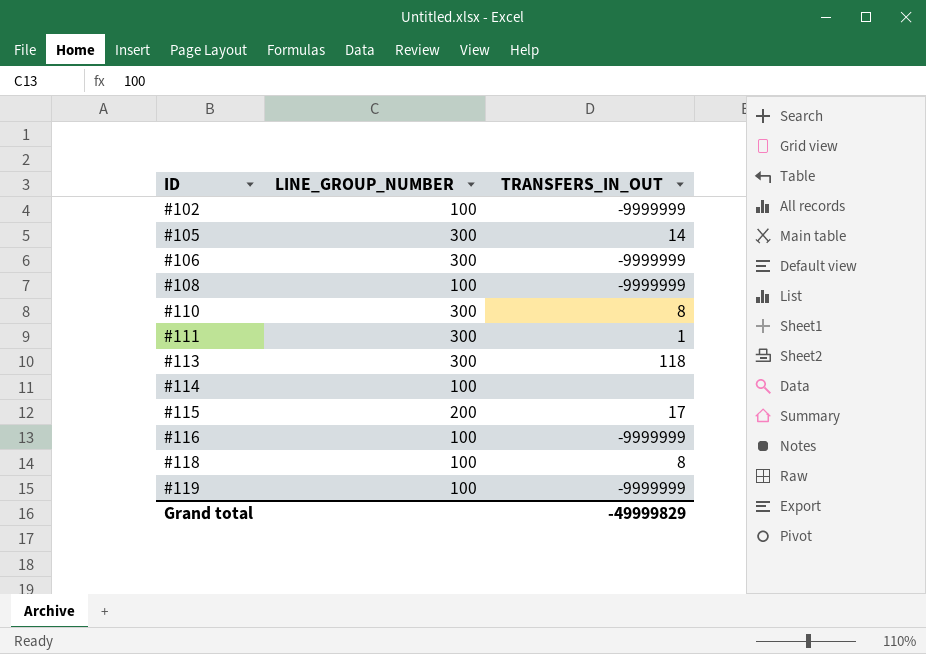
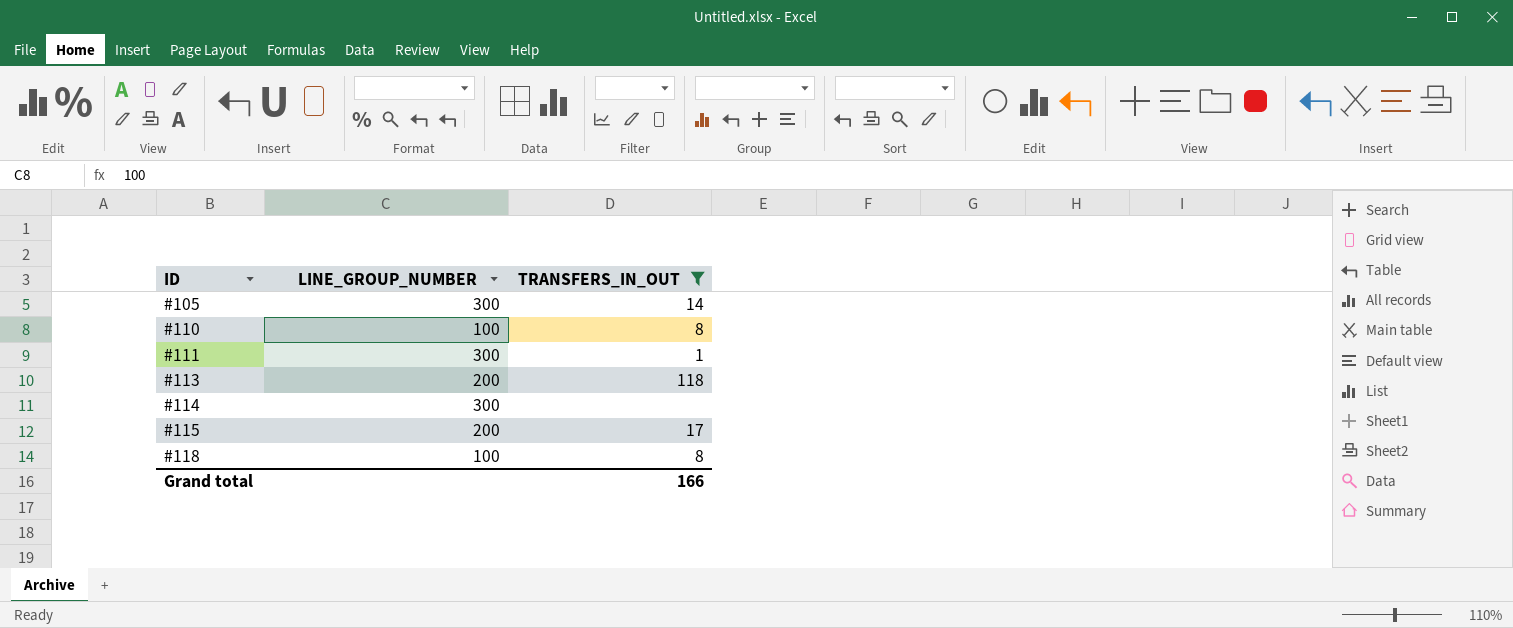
filter: none -> TRANSFERS_IN_OUT != -9999999
#110 | LINE_GROUP_NUMBER: 300 -> 100
#113 | LINE_GROUP_NUMBER: 300 -> 200
#114 | LINE_GROUP_NUMBER: 100 -> 300
Grand total | TRANSFERS_IN_OUT: -49999829 -> 166

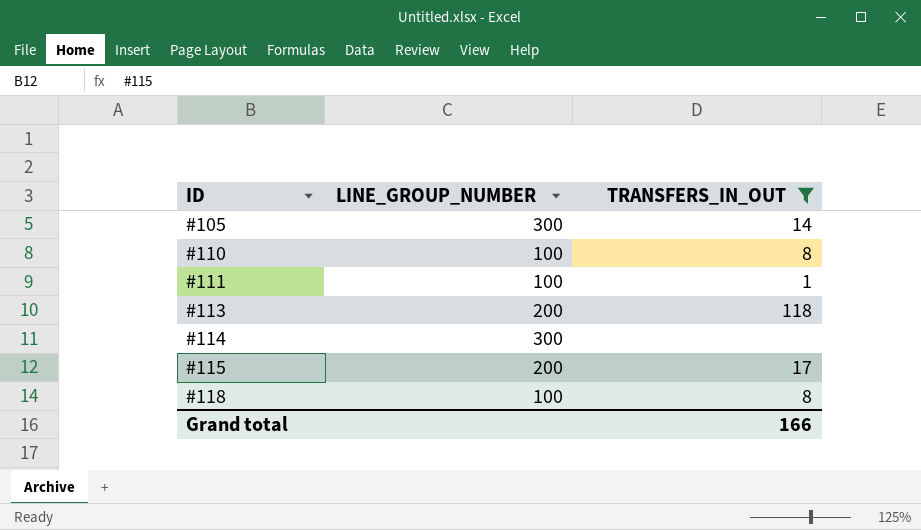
#111 | LINE_GROUP_NUMBER: 300 -> 100

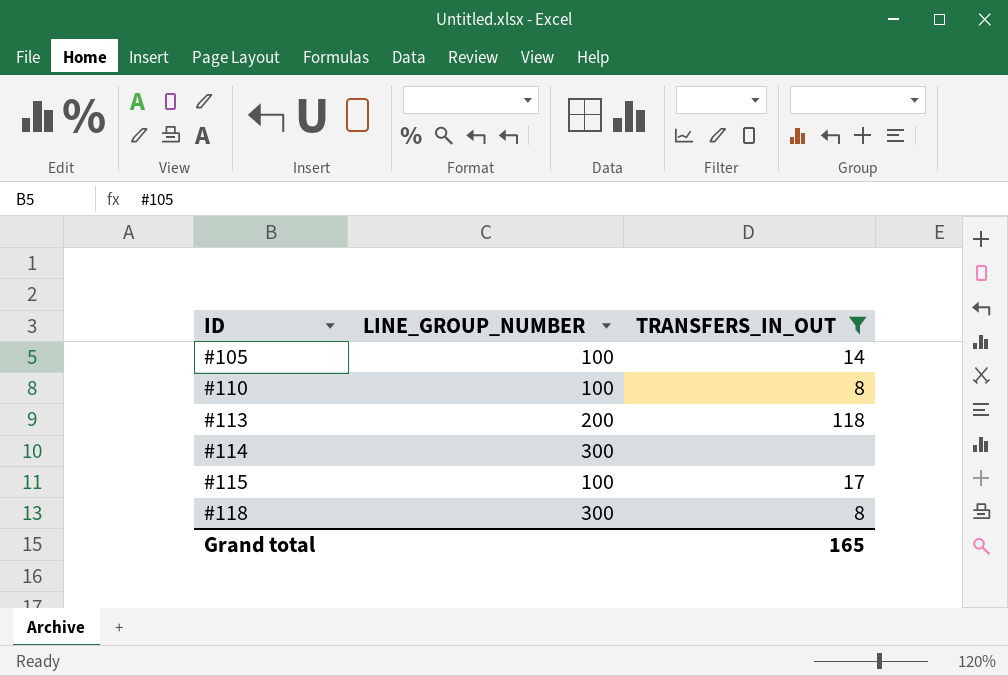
row #111: 100 | 1 -> none
#105 | LINE_GROUP_NUMBER: 300 -> 100
#115 | LINE_GROUP_NUMBER: 200 -> 100
#118 | LINE_GROUP_NUMBER: 100 -> 300
Grand total | TRANSFERS_IN_OUT: 166 -> 165

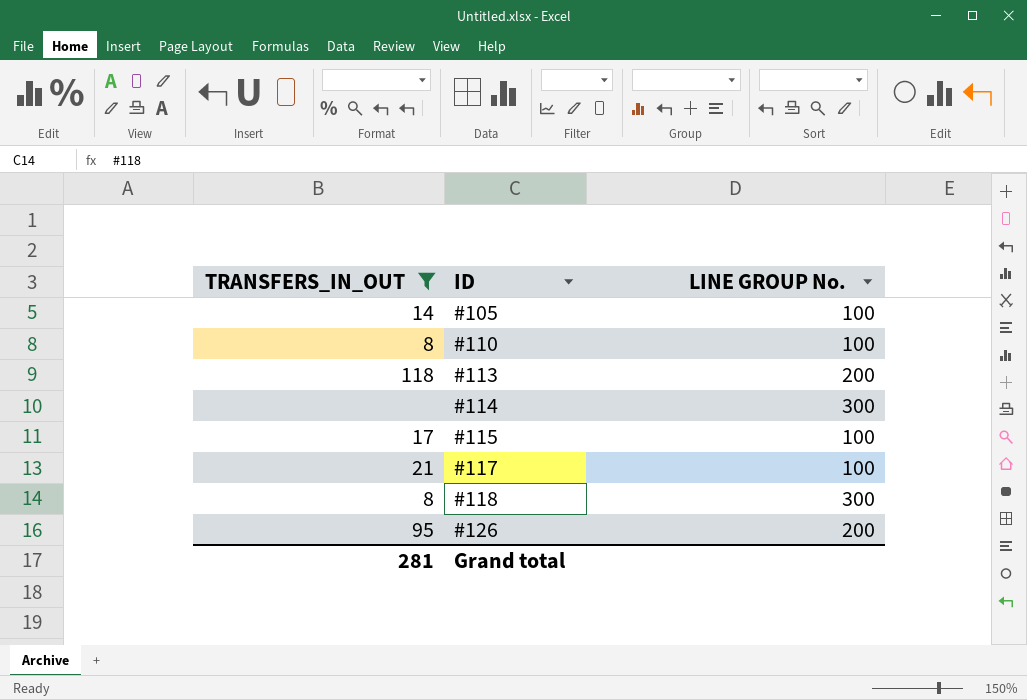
column TRANSFERS_IN_OUT | position: 3 -> 1
column name: LINE_GROUP_NUMBER -> LINE GROUP No.
row #117: none -> 21 | 100
row #126: none -> 95 | 200
Grand total | TRANSFERS_IN_OUT: 165 -> 281

